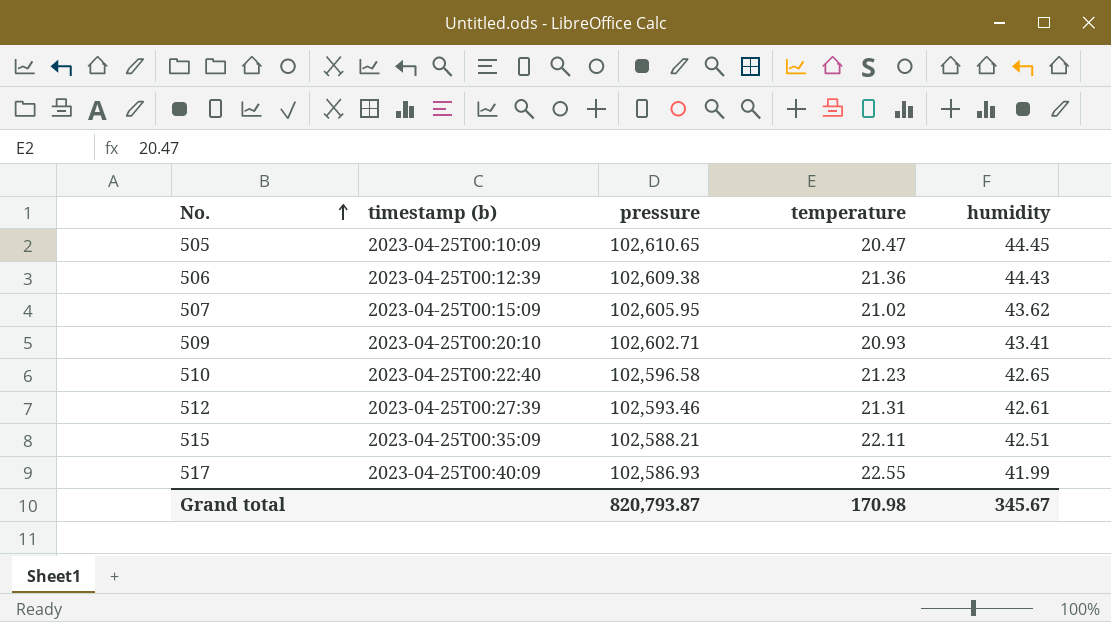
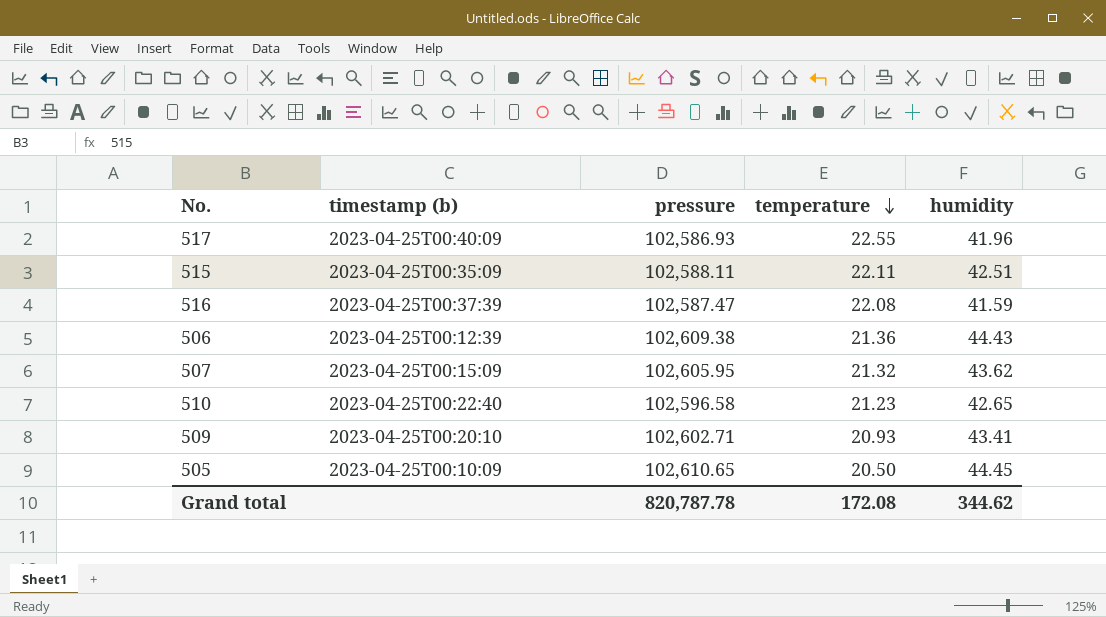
row order: No. ascending -> temperature descending
row 512: 2023-04-25T00:27:39 | 102,593.46 | 21.31 | 42.61 -> none
517 | humidity: 41.99 -> 41.96
515 | pressure: 102,588.21 -> 102,588.11
row 516: none -> 2023-04-25T00:37:39 | 102,587.47 | 22.08 | 41.59
507 | temperature: 21.02 -> 21.32
505 | temperature: 20.47 -> 20.50
Grand total | pressure: 820,793.87 -> 820,787.78
Grand total | temperature: 170.98 -> 172.08
Grand total | humidity: 345.67 -> 344.62

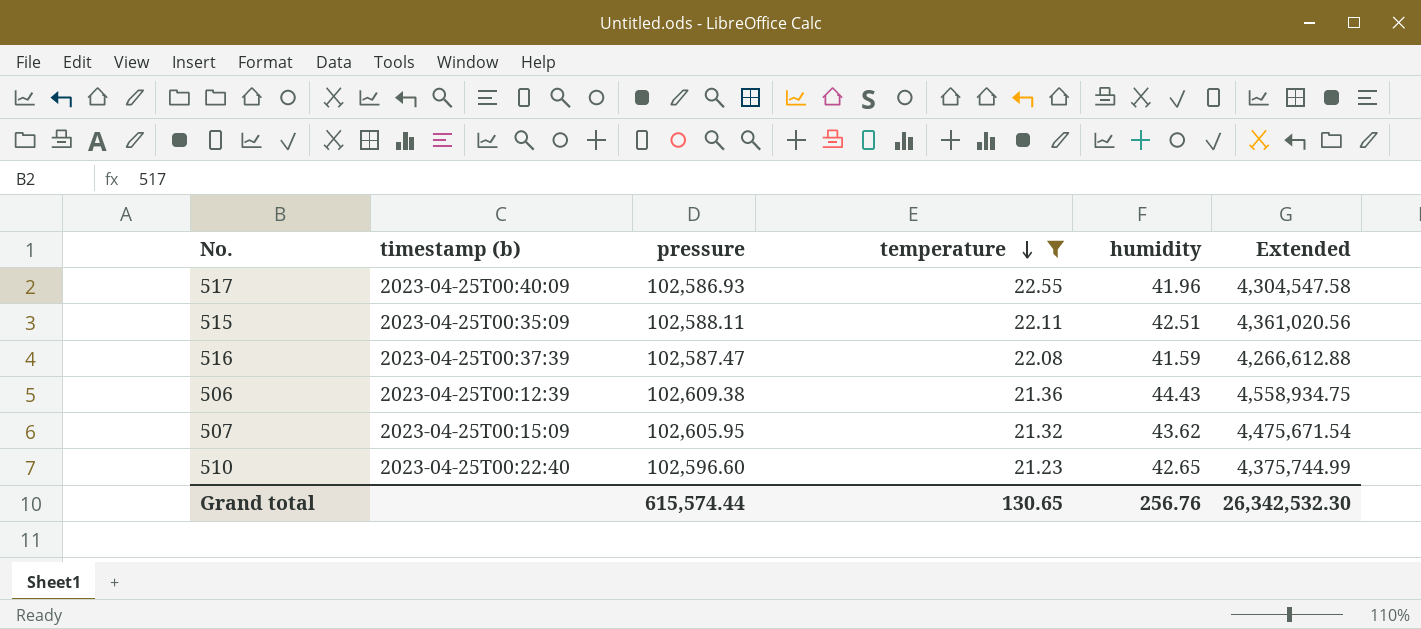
filter: none -> temperature >= 21.23
column Extended | formula: none -> [pressure] * [humidity]
510 | pressure: 102,596.58 -> 102,596.60
Grand total | pressure: 820,787.78 -> 615,574.44
Grand total | temperature: 172.08 -> 130.65
Grand total | humidity: 344.62 -> 256.76

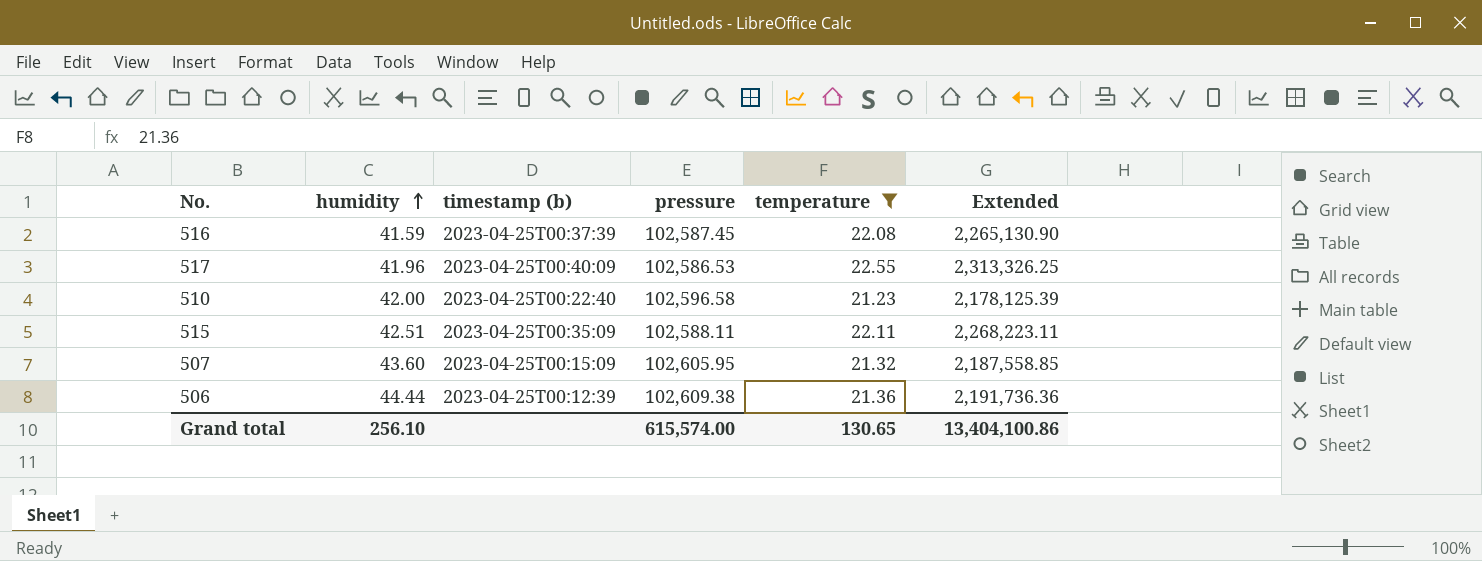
row order: temperature descending -> humidity ascending
column humidity | position: 5 -> 2
column Extended | formula: [pressure] * [humidity] -> [pressure] * [temperature]
516 | pressure: 102,587.47 -> 102,587.45
517 | pressure: 102,586.93 -> 102,586.53
510 | humidity: 42.65 -> 42.00
510 | pressure: 102,596.60 -> 102,596.58
507 | humidity: 43.62 -> 43.60
506 | humidity: 44.43 -> 44.44
Grand total | humidity: 256.76 -> 256.10
Grand total | pressure: 615,574.44 -> 615,574.00
Grand total | Extended: 26,342,532.30 -> 13,404,100.86

